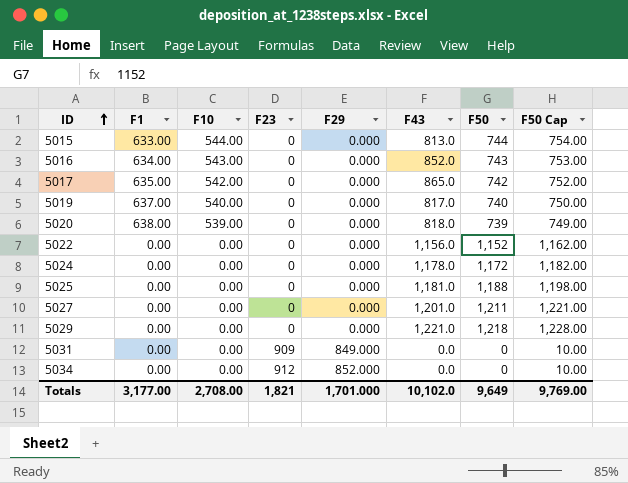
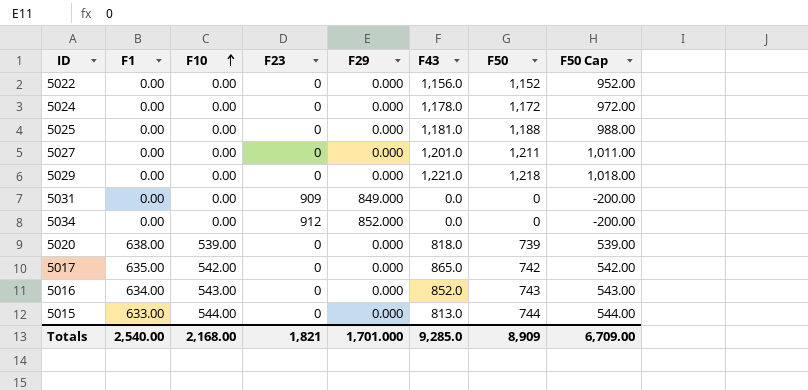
row order: ID ascending -> F10 ascending
column F50 Cap | formula: [F50] + 10 -> [F50] - 200
row 5019: 637.00 | 540.00 | 0 | 0.000 | 817.0 | 740 | 750.00 -> none
Totals | F1: 3,177.00 -> 2,540.00
Totals | F10: 2,708.00 -> 2,168.00
Totals | F43: 10,102.0 -> 9,285.0
Totals | F50: 9,649 -> 8,909
Totals | F50 Cap: 9,769.00 -> 6,709.00

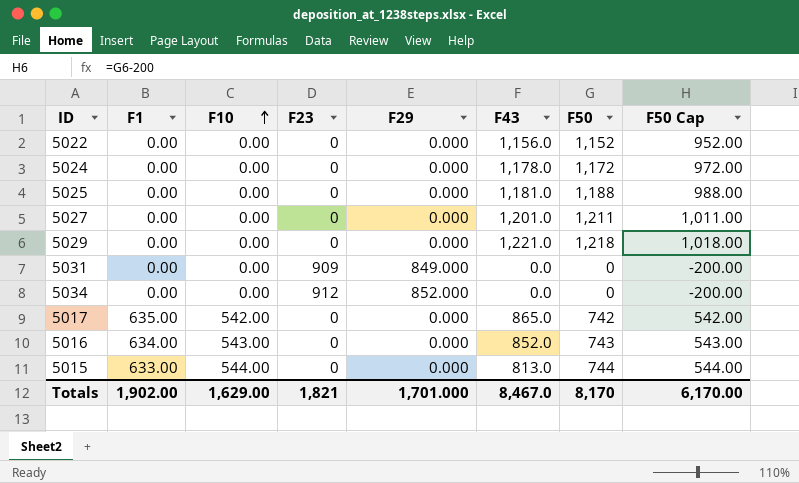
row 5020: 638.00 | 539.00 | 0 | 0.000 | 818.0 | 739 | 539.00 -> none
Totals | F1: 2,540.00 -> 1,902.00
Totals | F10: 2,168.00 -> 1,629.00
Totals | F43: 9,285.0 -> 8,467.0
Totals | F50: 8,909 -> 8,170
Totals | F50 Cap: 6,709.00 -> 6,170.00

